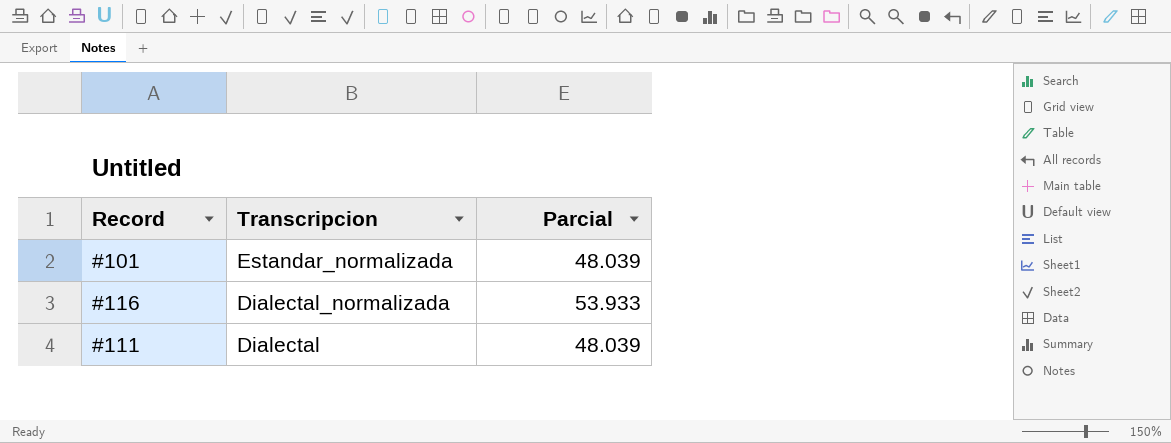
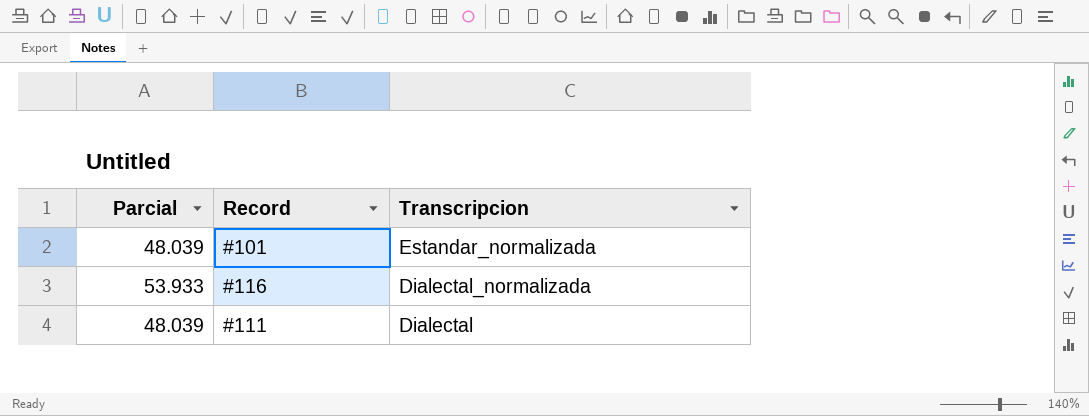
column Parcial | position: 3 -> 1

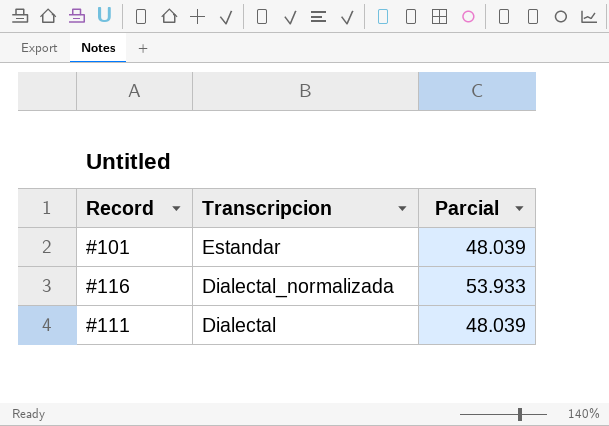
column Parcial | position: 1 -> 3
#101 | Transcripcion: Estandar_normalizada -> Estandar

